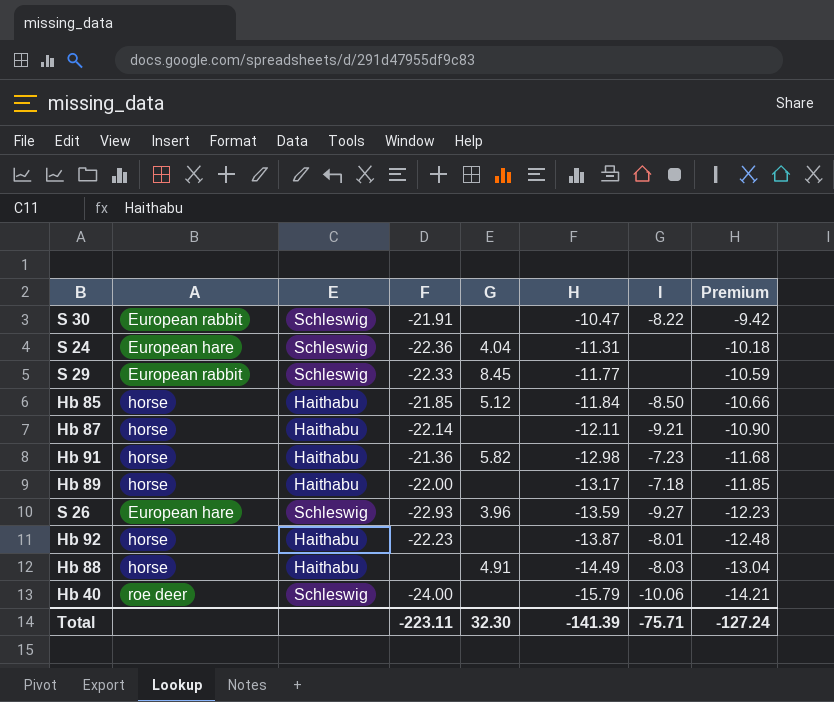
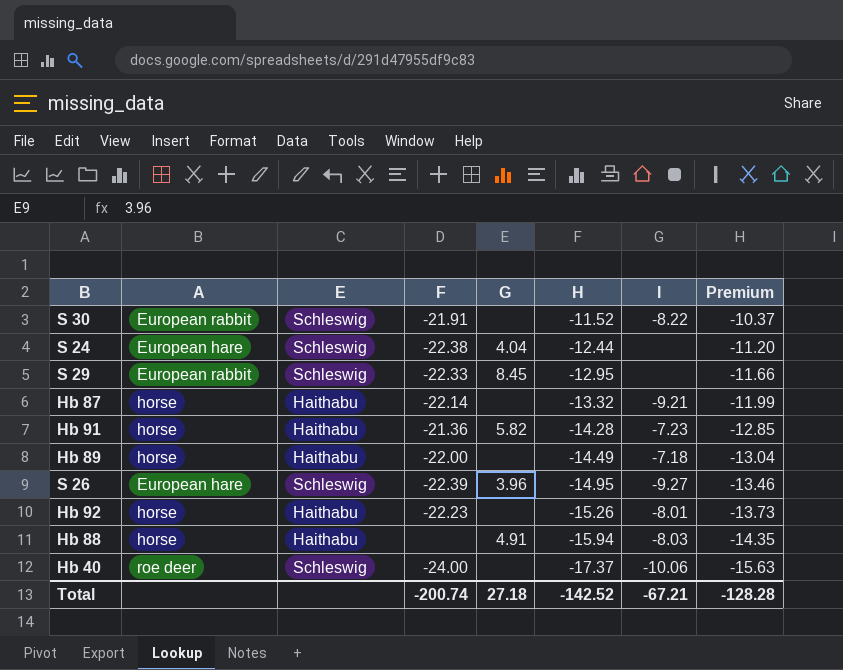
row Hb 85: horse | Haithabu | -21.85 | 5.12 | -11.84 | -8.50 | -10.66 -> none
S 30 | H: -10.47 -> -11.52
S 30 | Premium: -9.42 -> -10.37
S 24 | F: -22.36 -> -22.38
S 24 | H: -11.31 -> -12.44
S 24 | Premium: -10.18 -> -11.20
S 29 | H: -11.77 -> -12.95
S 29 | Premium: -10.59 -> -11.66
Hb 87 | H: -12.11 -> -13.32
Hb 87 | Premium: -10.90 -> -11.99
Hb 91 | H: -12.98 -> -14.28
Hb 91 | Premium: -11.68 -> -12.85
Hb 89 | H: -13.17 -> -14.49
Hb 89 | Premium: -11.85 -> -13.04
S 26 | F: -22.93 -> -22.39
S 26 | H: -13.59 -> -14.95
S 26 | Premium: -12.23 -> -13.46
Hb 92 | H: -13.87 -> -15.26
Hb 92 | Premium: -12.48 -> -13.73
Hb 88 | H: -14.49 -> -15.94
Hb 88 | Premium: -13.04 -> -14.35
Hb 40 | H: -15.79 -> -17.37
Hb 40 | Premium: -14.21 -> -15.63
Total | F: -223.11 -> -200.74
Total | G: 32.30 -> 27.18
Total | H: -141.39 -> -142.52
Total | I: -75.71 -> -67.21
Total | Premium: -127.24 -> -128.28

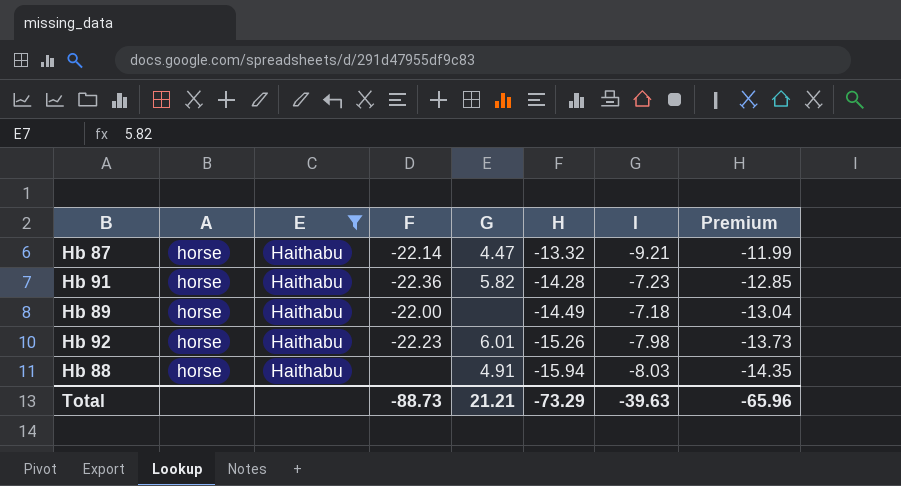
filter: none -> E = Haithabu
Hb 87 | G: none -> 4.47
Hb 91 | F: -21.36 -> -22.36
Hb 92 | G: none -> 6.01
Hb 92 | I: -8.01 -> -7.98
Total | F: -200.74 -> -88.73
Total | G: 27.18 -> 21.21
Total | H: -142.52 -> -73.29
Total | I: -67.21 -> -39.63
Total | Premium: -128.28 -> -65.96

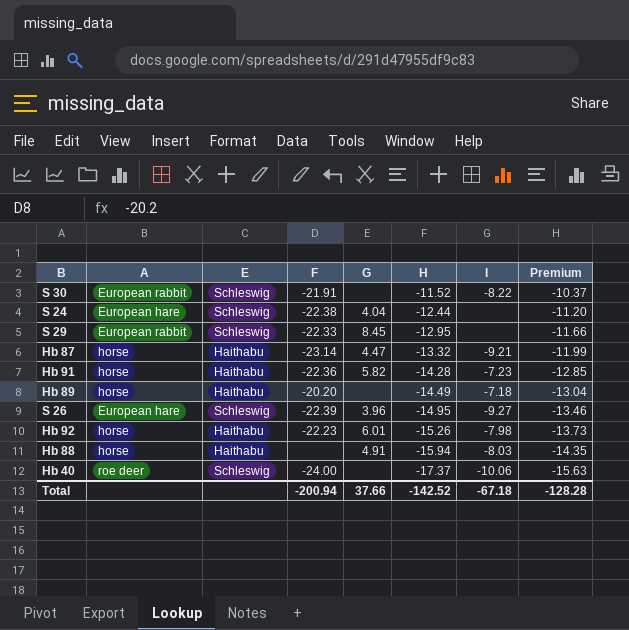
filter: E = Haithabu -> none
Hb 87 | F: -22.14 -> -23.14
Hb 89 | F: -22.00 -> -20.20
Total | F: -88.73 -> -200.94
Total | G: 21.21 -> 37.66
Total | H: -73.29 -> -142.52
Total | I: -39.63 -> -67.18
Total | Premium: -65.96 -> -128.28

